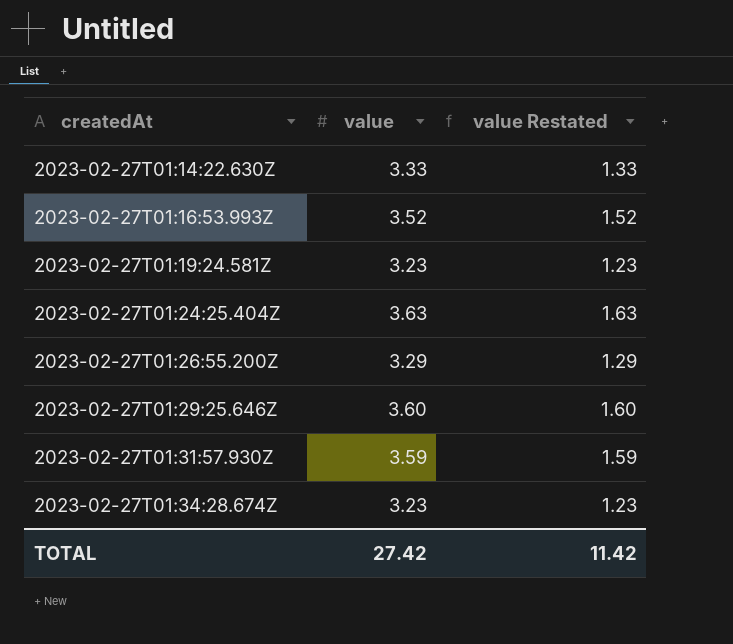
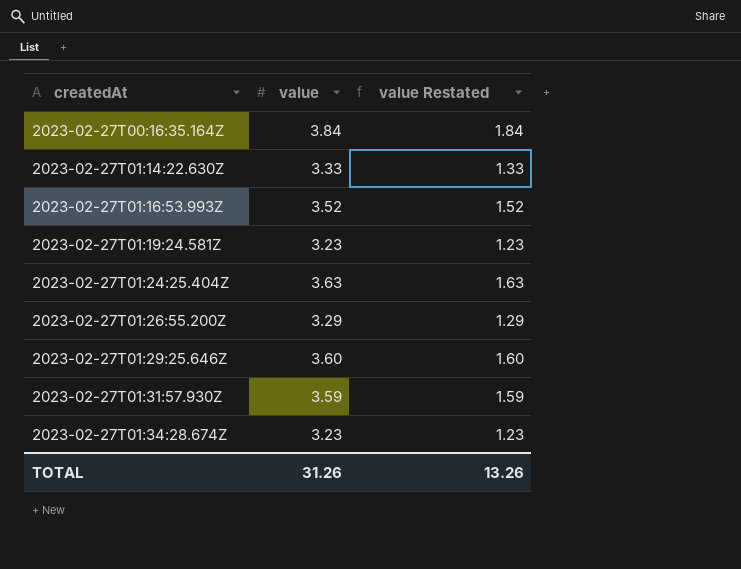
row 2023-02-27T00:16:35.164Z: none -> 3.84 | 1.84
TOTAL | value: 27.42 -> 31.26
TOTAL | value Restated: 11.42 -> 13.26

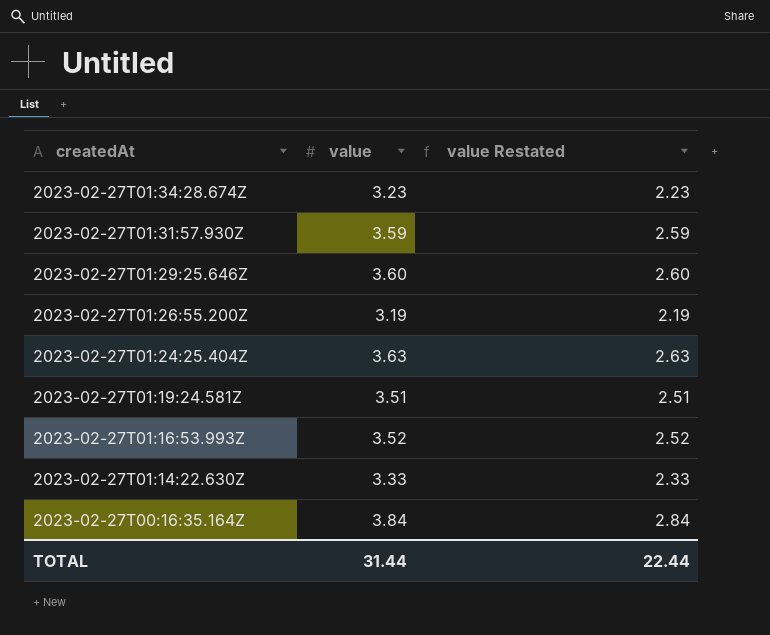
row order: createdAt ascending -> createdAt descending
column value Restated | formula: [value] - 2 -> [value] - 1
2023-02-27T01:26:55.200Z | value: 3.29 -> 3.19
2023-02-27T01:19:24.581Z | value: 3.23 -> 3.51
TOTAL | value: 31.26 -> 31.44
TOTAL | value Restated: 13.26 -> 22.44

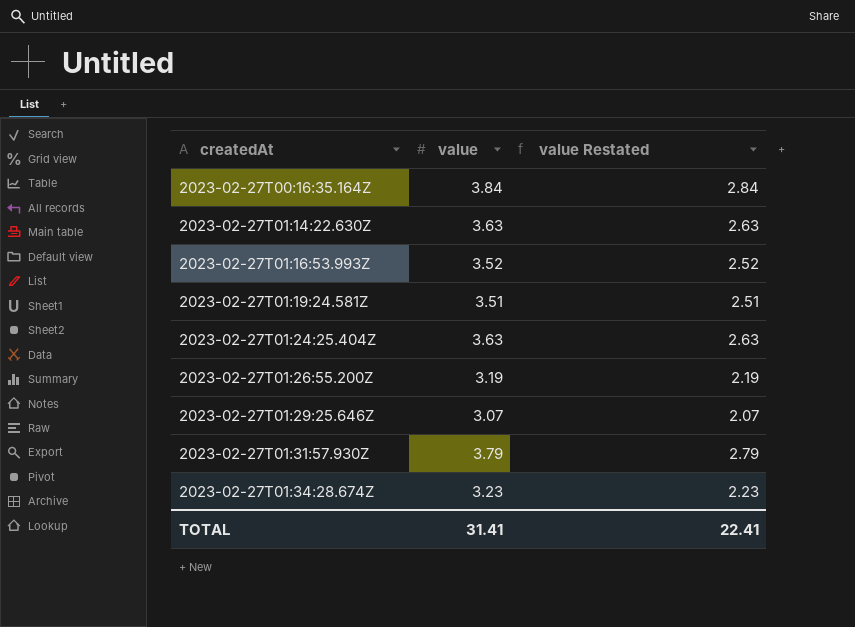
row order: createdAt descending -> createdAt ascending
2023-02-27T01:14:22.630Z | value: 3.33 -> 3.63
2023-02-27T01:14:22.630Z | value Restated: 2.33 -> 2.63
2023-02-27T01:29:25.646Z | value: 3.60 -> 3.07
2023-02-27T01:29:25.646Z | value Restated: 2.60 -> 2.07
2023-02-27T01:31:57.930Z | value: 3.59 -> 3.79
2023-02-27T01:31:57.930Z | value Restated: 2.59 -> 2.79
TOTAL | value: 31.44 -> 31.41
TOTAL | value Restated: 22.44 -> 22.41

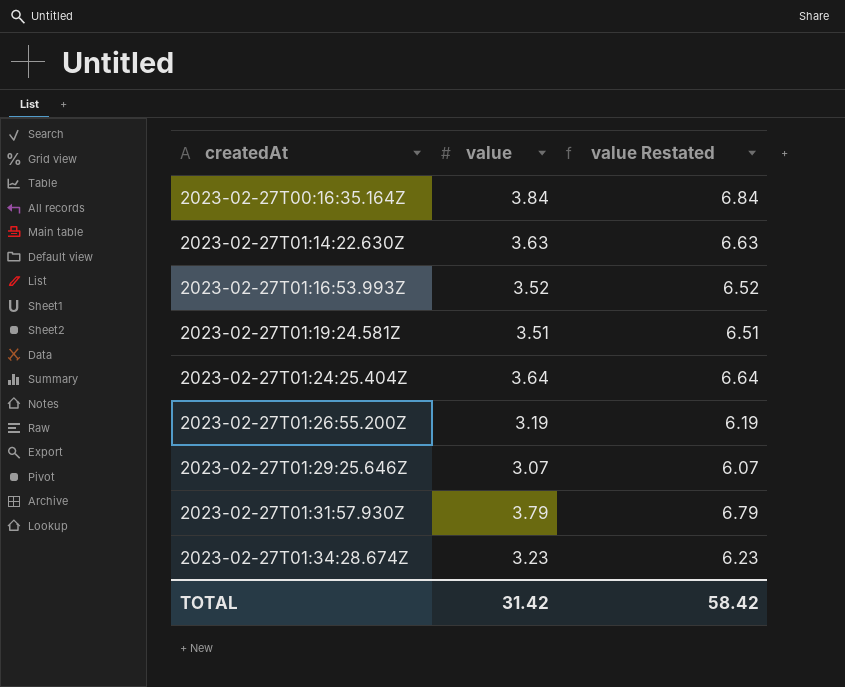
column value Restated | formula: [value] - 1 -> [value] + 3
2023-02-27T01:24:25.404Z | value: 3.63 -> 3.64
TOTAL | value: 31.41 -> 31.42
TOTAL | value Restated: 22.41 -> 58.42

